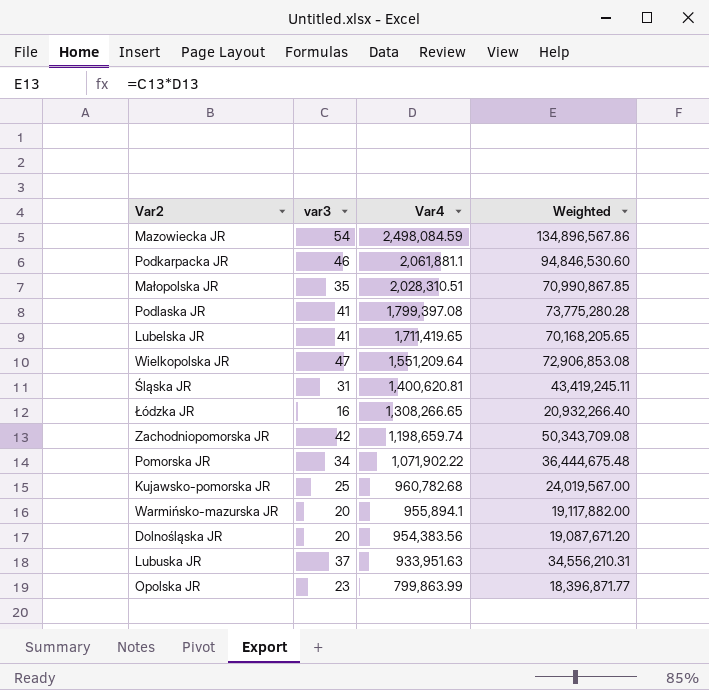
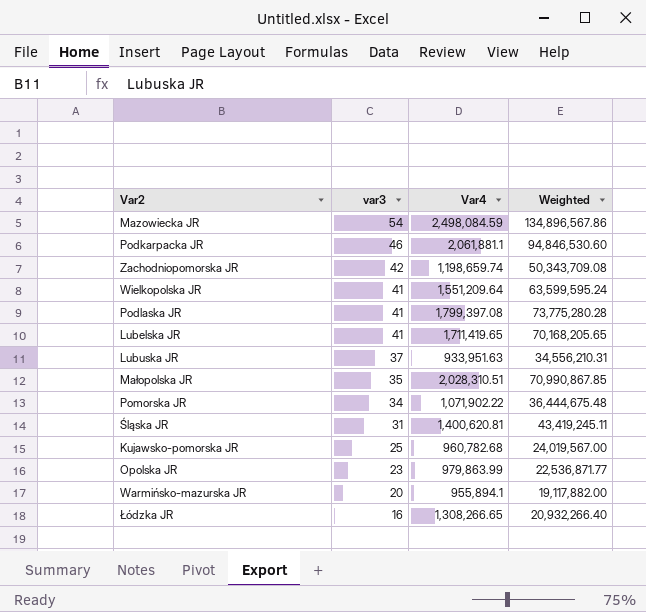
row order: Var4 descending -> var3 descending
row Dolnośląska JR: 20 | 954,383.56 | 19,087,671.20 -> none
Wielkopolska JR | var3: 47 -> 41
Wielkopolska JR | Weighted: 72,906,853.08 -> 63,599,595.24
Opolska JR | Var4: 799,863.99 -> 979,863.99
Opolska JR | Weighted: 18,396,871.77 -> 22,536,871.77

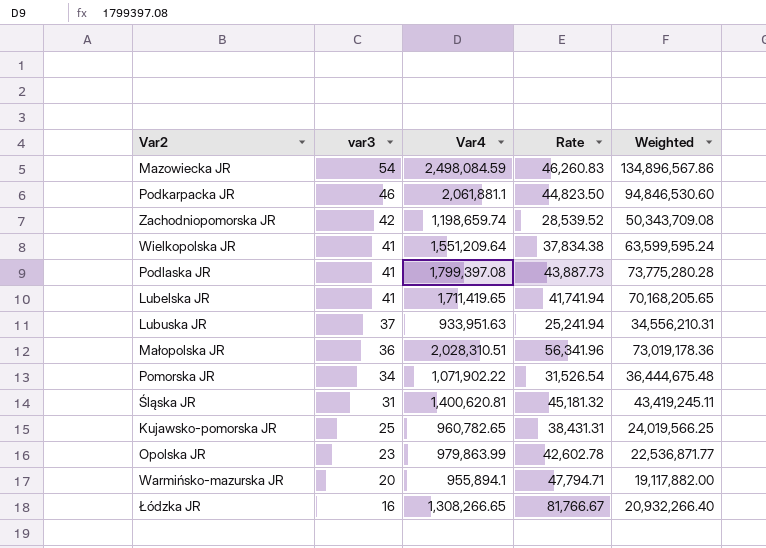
column Rate | formula: none -> [Var4] / [var3]
Małopolska JR | var3: 35 -> 36
Małopolska JR | Weighted: 70,990,867.85 -> 73,019,178.36
Kujawsko-pomorska JR | Var4: 960,782.68 -> 960,782.65
Kujawsko-pomorska JR | Weighted: 24,019,567.00 -> 24,019,566.25

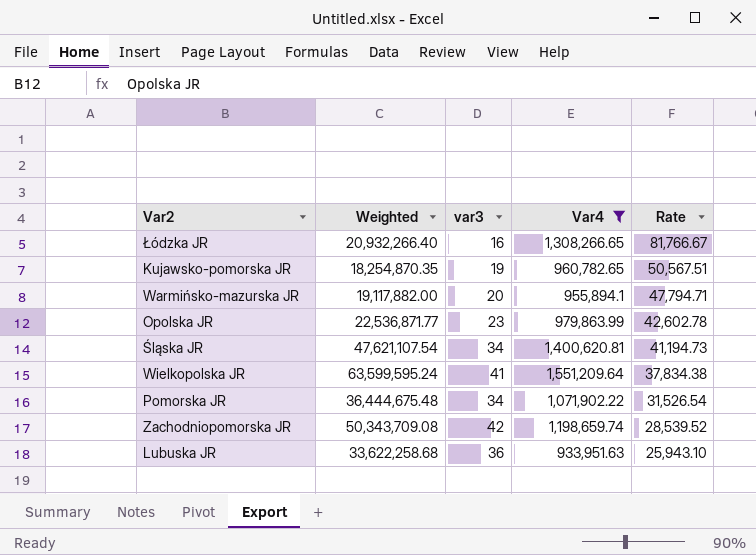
filter: none -> Var4 <= 1,551,209.64
row order: var3 descending -> Rate descending
column Weighted | position: 5 -> 2
Kujawsko-pomorska JR | Weighted: 24,019,566.25 -> 18,254,870.35
Kujawsko-pomorska JR | var3: 25 -> 19
Kujawsko-pomorska JR | Rate: 38,431.31 -> 50,567.51
Śląska JR | Weighted: 43,419,245.11 -> 47,621,107.54
Śląska JR | var3: 31 -> 34
Śląska JR | Rate: 45,181.32 -> 41,194.73
Lubuska JR | Weighted: 34,556,210.31 -> 33,622,258.68
Lubuska JR | var3: 37 -> 36
Lubuska JR | Rate: 25,241.94 -> 25,943.10

